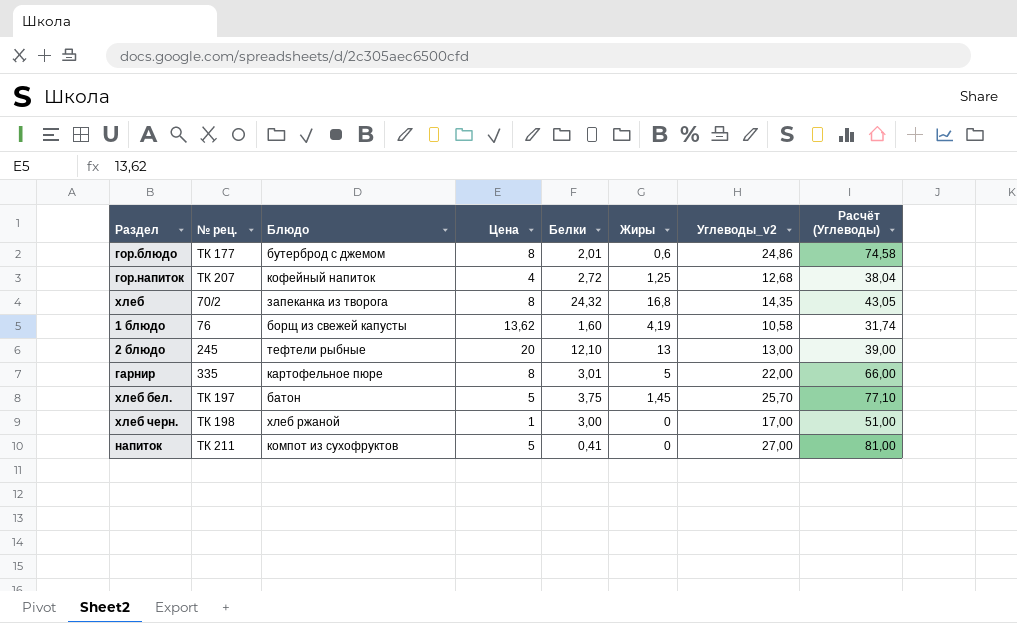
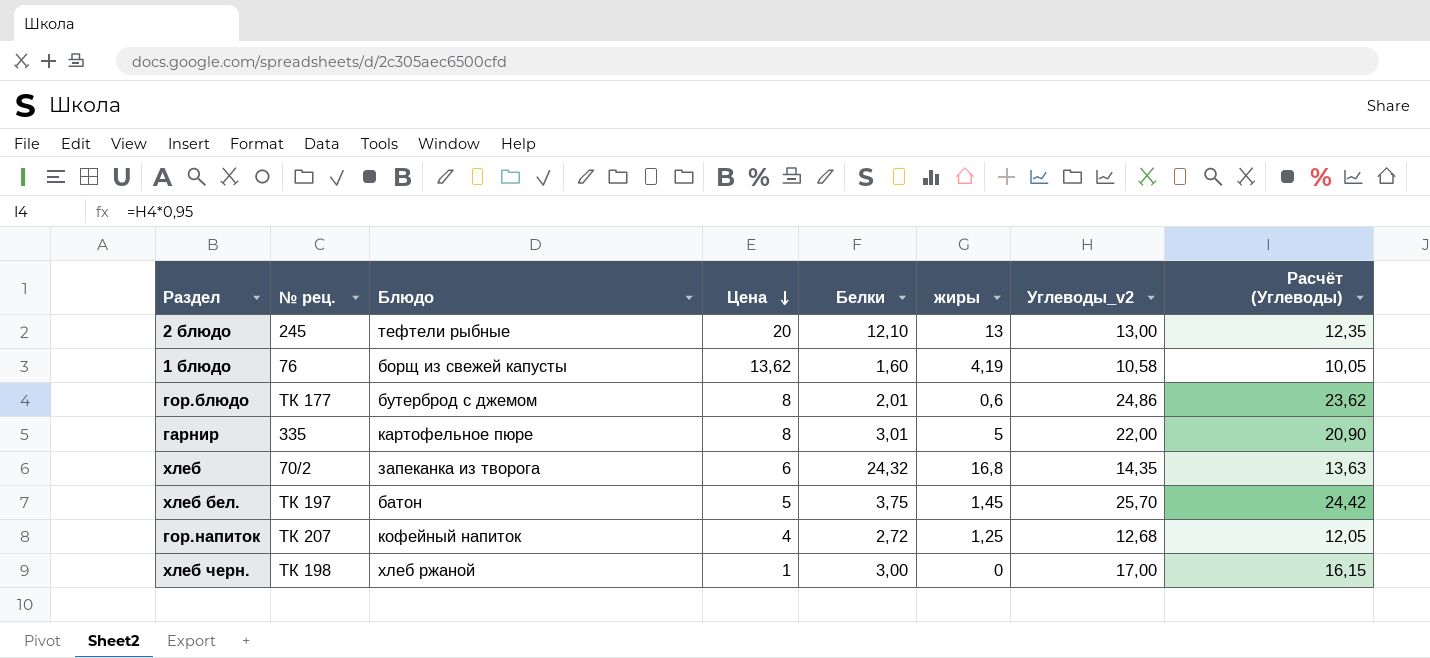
row order: none -> Цена descending
column name: Жиры -> жиры
column Расчёт (Углеводы) | formula: [Углеводы_v2] * 3 -> [Углеводы_v2] * 0,95
row напиток: ТК 211 | компот из сухофруктов | 5 | 0,41 | 0 | 27,00 | 81,00 -> none
хлеб | Цена: 8 -> 6

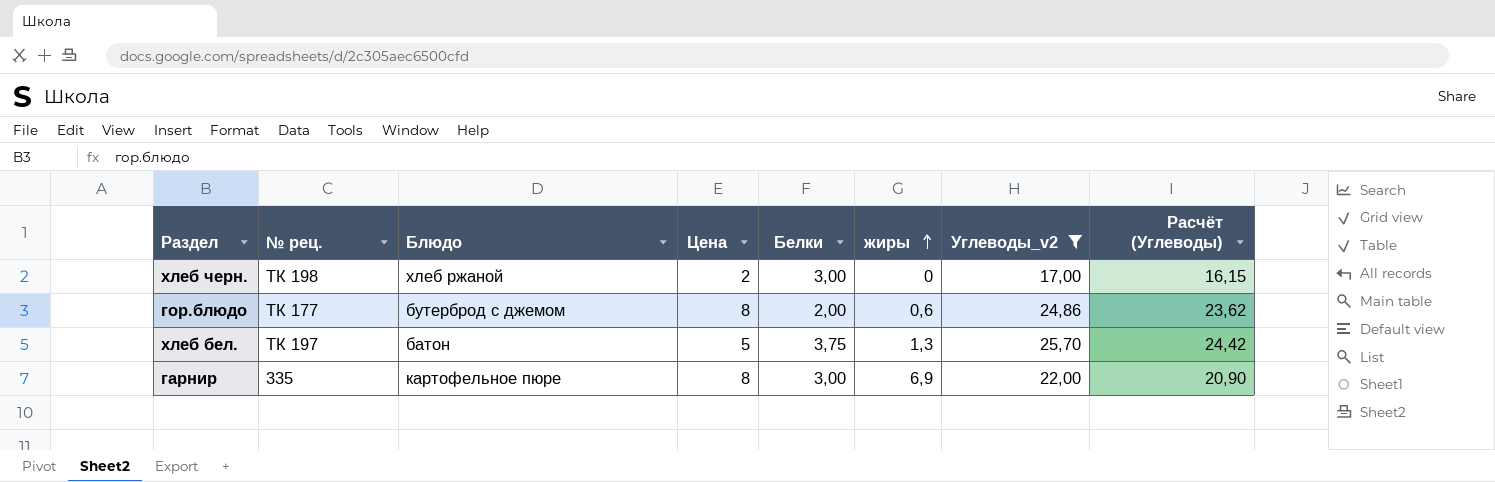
filter: none -> Углеводы_v2 >= 17,00
row order: Цена descending -> жиры ascending
хлеб черн. | Цена: 1 -> 2
гор.блюдо | Белки: 2,01 -> 2,00
хлеб бел. | жиры: 1,45 -> 1,3
гарнир | Белки: 3,01 -> 3,00
гарнир | жиры: 5 -> 6,9

